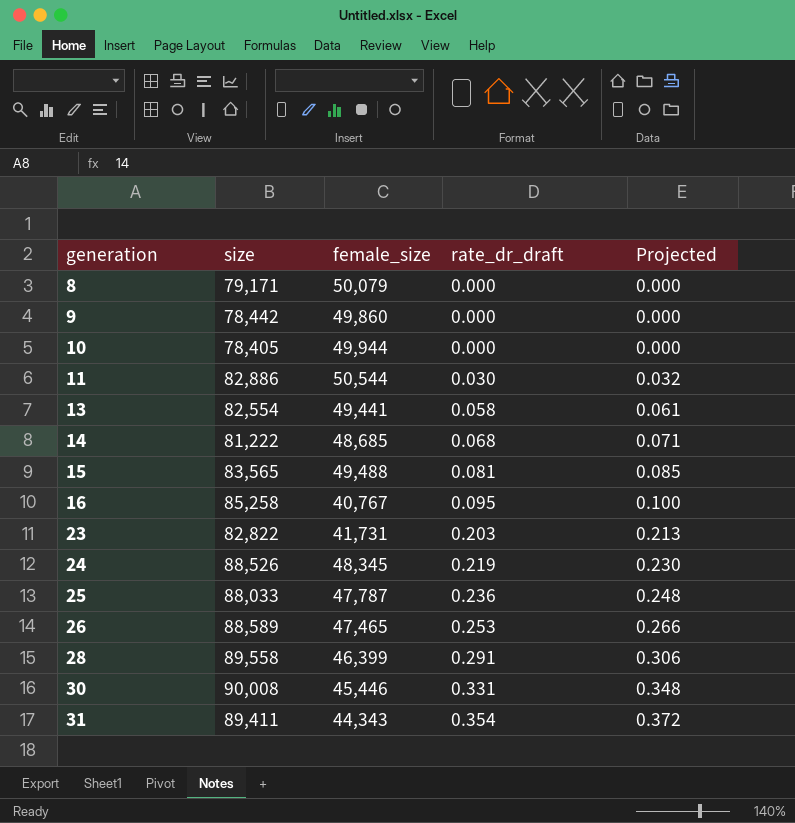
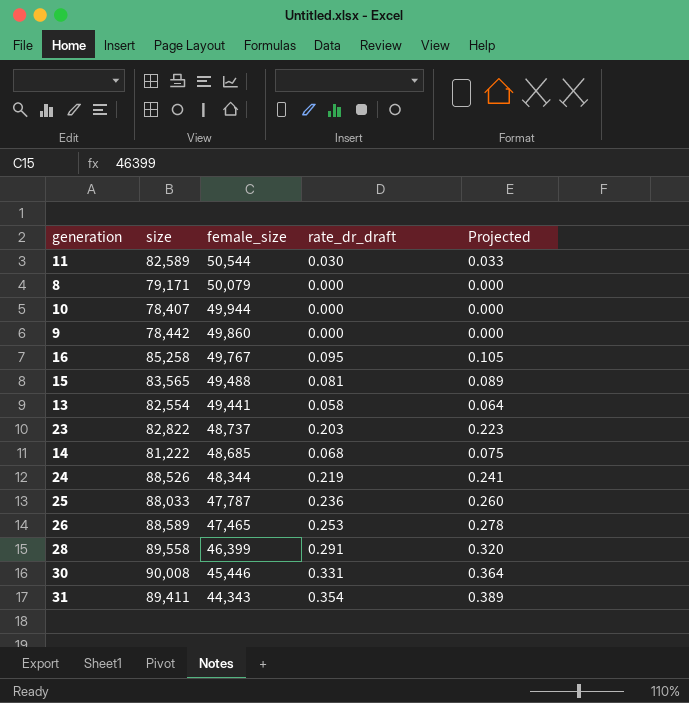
row order: generation ascending -> female_size descending
column Projected | formula: [rate_dr_draft] * 1.05 -> [rate_dr_draft] * 1.1
11 | size: 82,886 -> 82,589
10 | size: 78,405 -> 78,407
16 | female_size: 40,767 -> 49,767
23 | female_size: 41,731 -> 48,737
24 | female_size: 48,345 -> 48,344

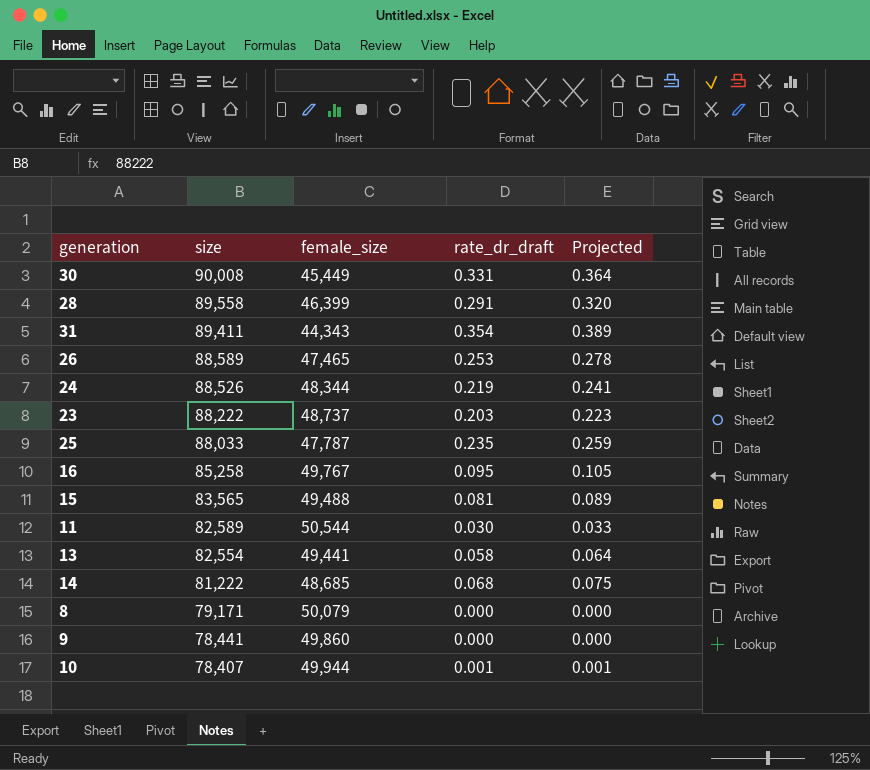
row order: female_size descending -> size descending
30 | female_size: 45,446 -> 45,449
23 | size: 82,822 -> 88,222
25 | rate_dr_draft: 0.236 -> 0.235
25 | Projected: 0.260 -> 0.259
9 | size: 78,442 -> 78,441
10 | rate_dr_draft: 0.000 -> 0.001
10 | Projected: 0.000 -> 0.001

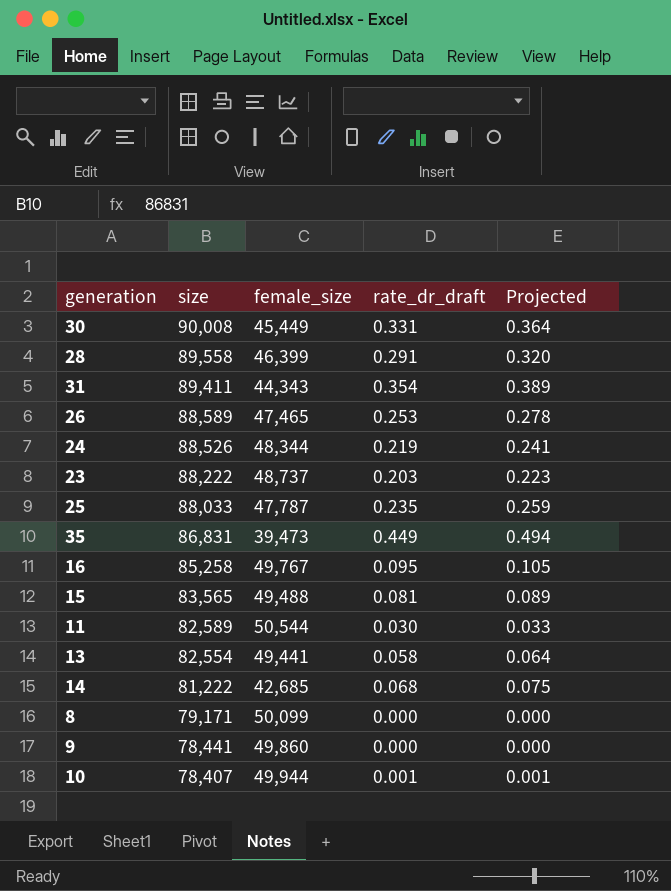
row 35: none -> 86,831 | 39,473 | 0.449 | 0.494
14 | female_size: 48,685 -> 42,685
8 | female_size: 50,079 -> 50,099

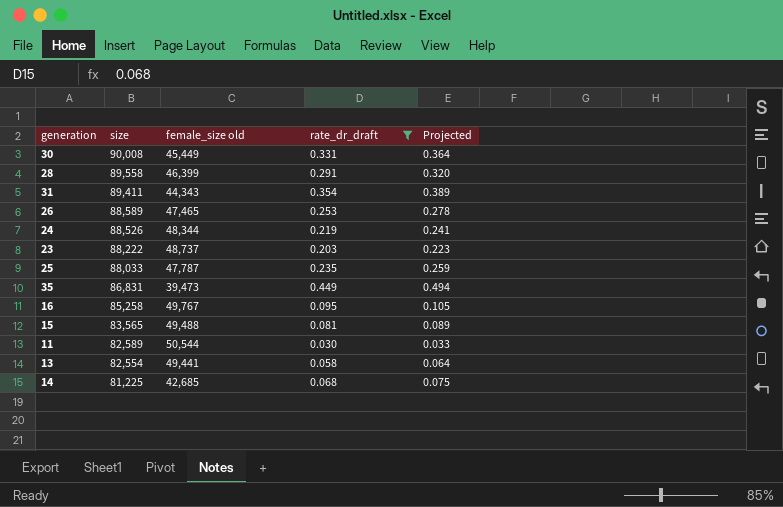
filter: none -> rate_dr_draft >= 0.030
column name: female_size -> female_size old
14 | size: 81,222 -> 81,225

